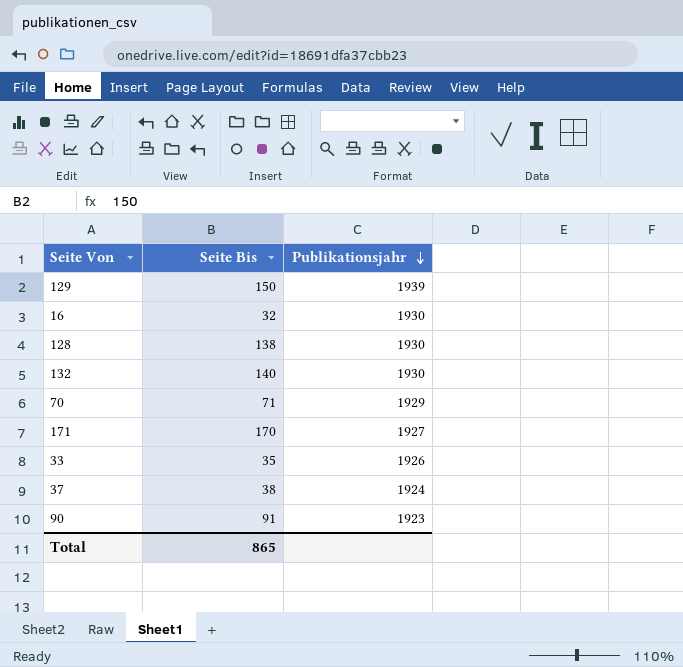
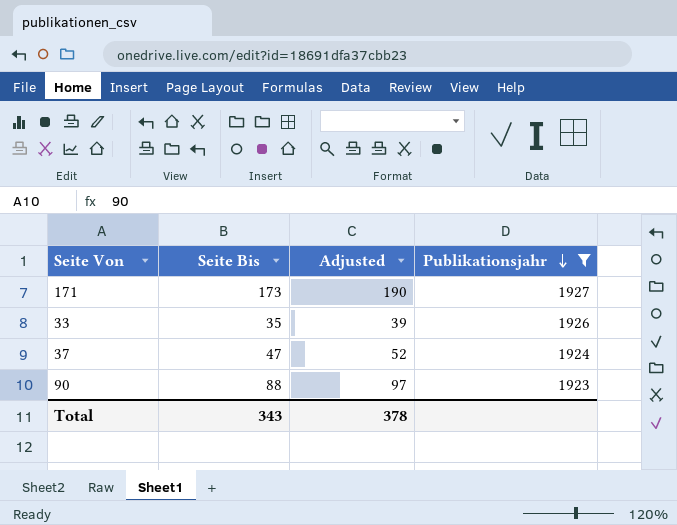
filter: none -> Publikationsjahr <= 1927
column Adjusted | formula: none -> [Seite Bis] * 1.1
171 | Seite Bis: 170 -> 173
37 | Seite Bis: 38 -> 47
90 | Seite Bis: 91 -> 88
Total | Seite Bis: 865 -> 343

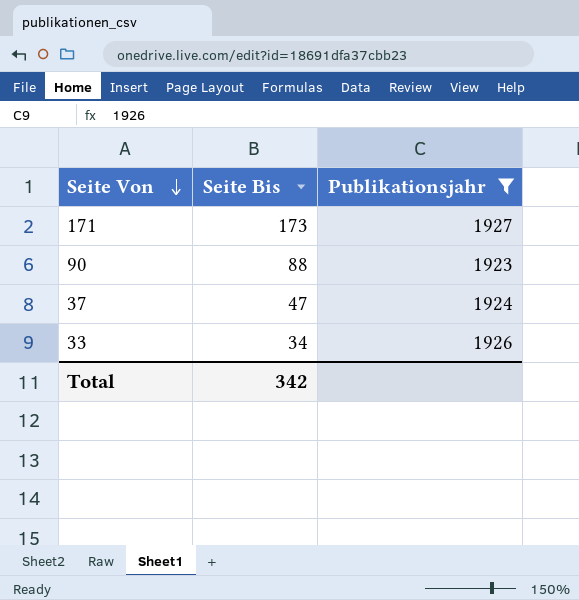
row order: Publikationsjahr descending -> Seite Von descending
column Adjusted | formula: [Seite Bis] * 1.1 -> none
33 | Seite Bis: 35 -> 34
Total | Seite Bis: 343 -> 342

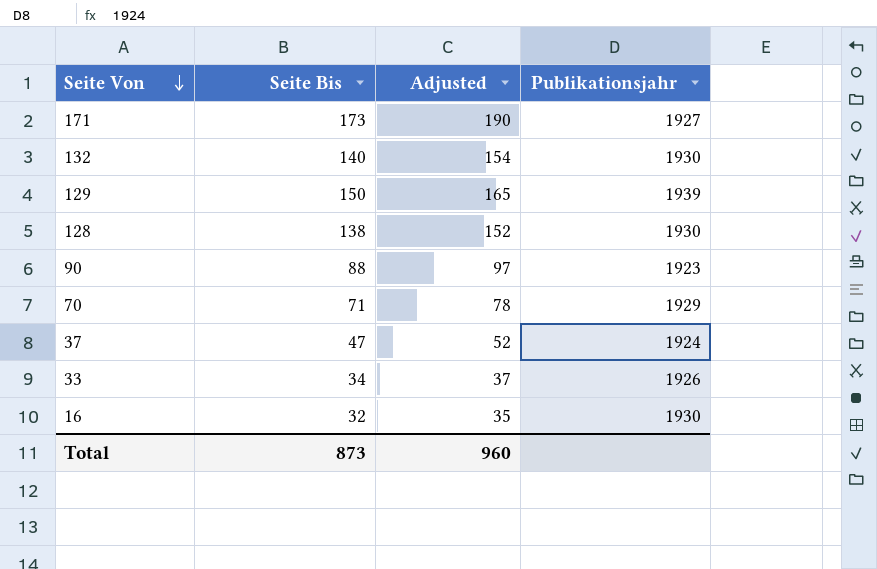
filter: Publikationsjahr <= 1927 -> none
column Adjusted | formula: none -> [Seite Bis] * 1.1
Total | Seite Bis: 342 -> 873

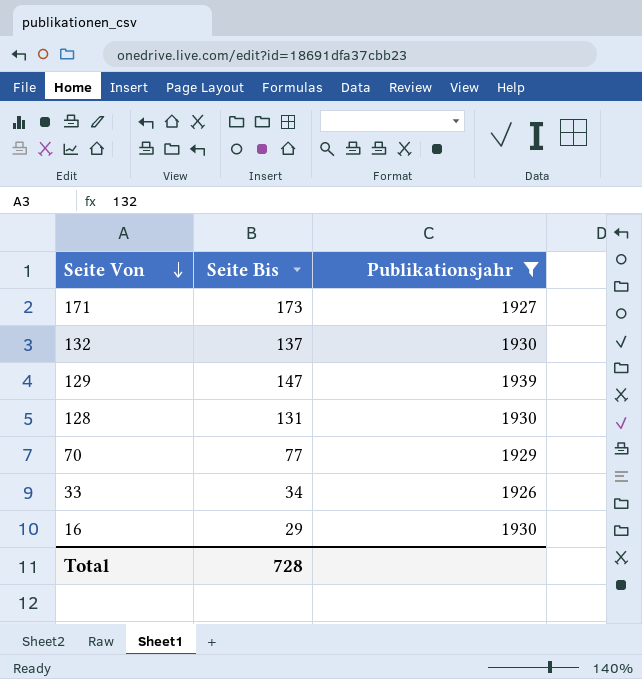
filter: none -> Publikationsjahr >= 1926
column Adjusted | formula: [Seite Bis] * 1.1 -> none
132 | Seite Bis: 140 -> 137
129 | Seite Bis: 150 -> 147
128 | Seite Bis: 138 -> 131
70 | Seite Bis: 71 -> 77
16 | Seite Bis: 32 -> 29
Total | Seite Bis: 873 -> 728

